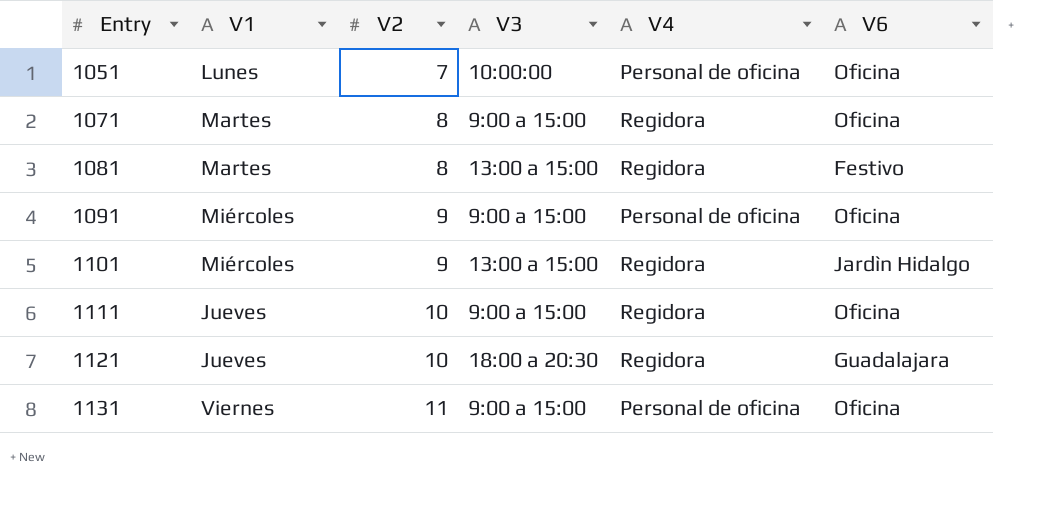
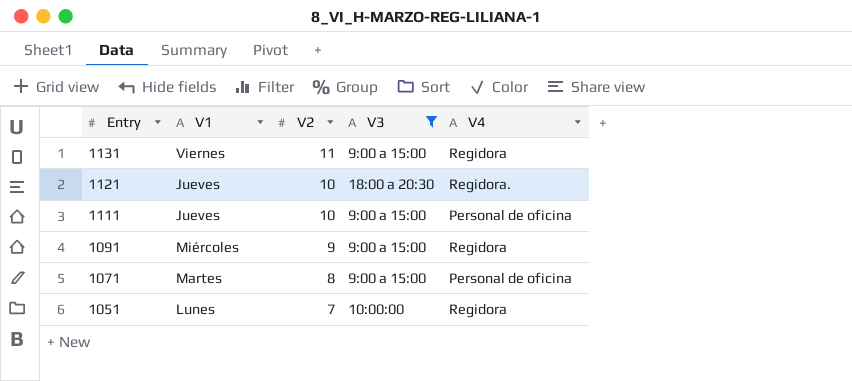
filter: none -> V3 != 13:00 a 15:00
row order: Entry ascending -> Entry descending
column V6 | position: 6 -> none
1131 | V4: Personal de oficina -> Regidora
1121 | V4: Regidora -> Regidora.
1111 | V4: Regidora -> Personal de oficina
1091 | V4: Personal de oficina -> Regidora
1071 | V4: Regidora -> Personal de oficina
1051 | V4: Personal de oficina -> Regidora

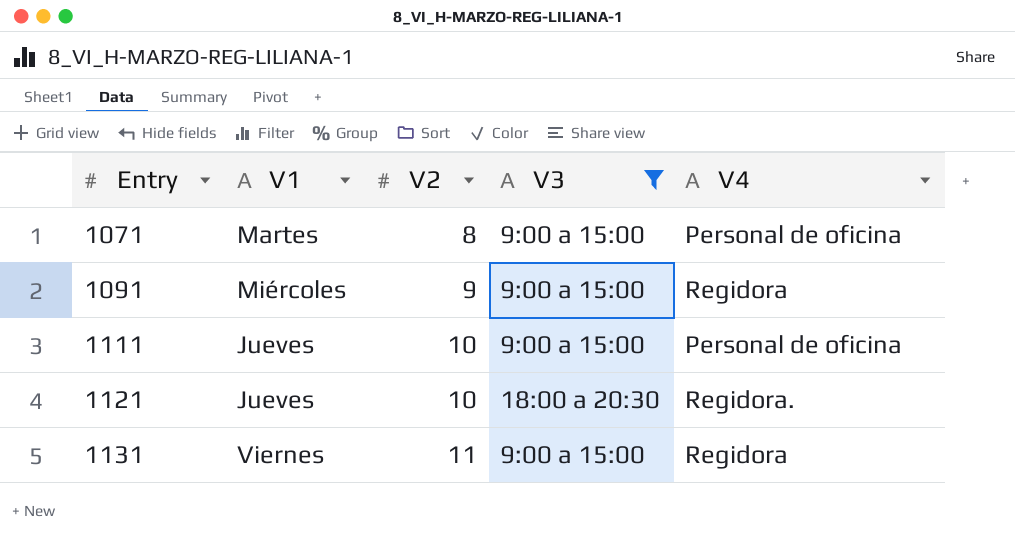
row order: Entry descending -> Entry ascending
row 1051: Lunes | 7 | 10:00:00 | Regidora -> none

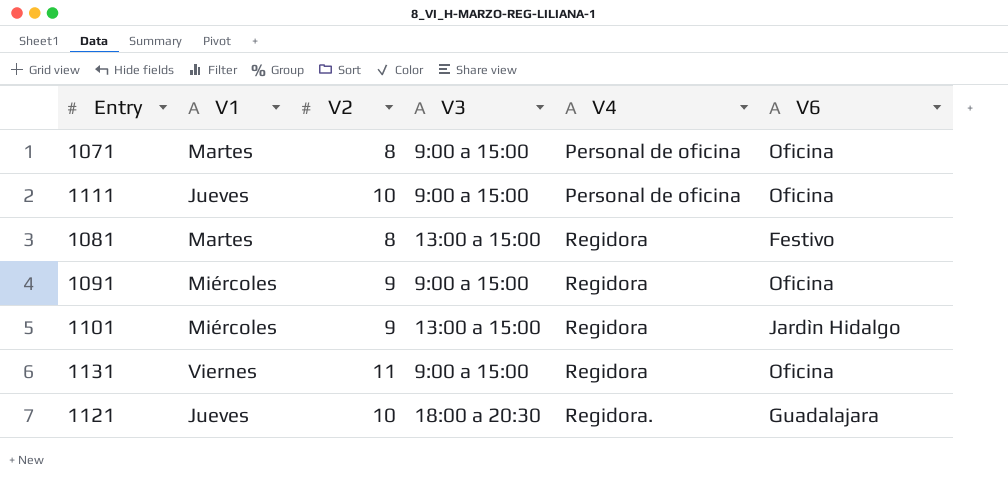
filter: V3 != 13:00 a 15:00 -> none
row order: Entry ascending -> V4 ascending
column V6 | position: none -> 6

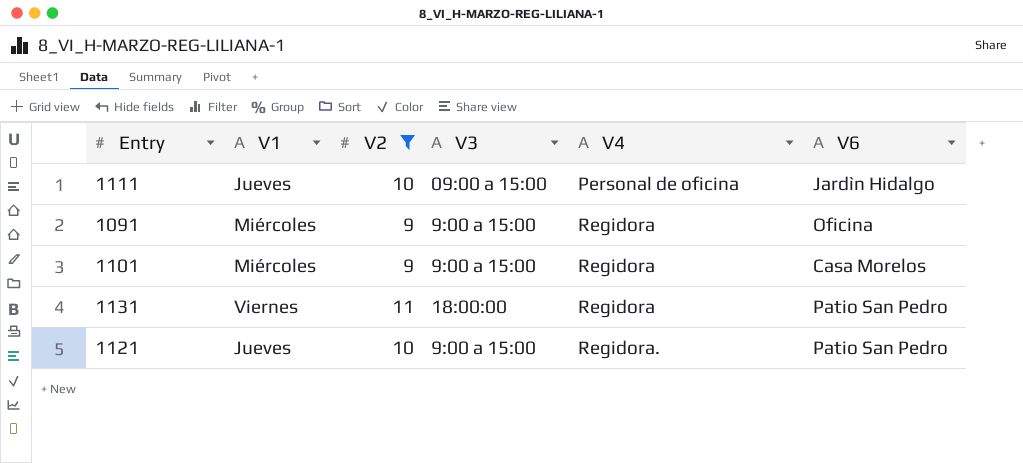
filter: none -> V2 != 8
1111 | V3: 9:00 a 15:00 -> 09:00 a 15:00
1111 | V6: Oficina -> Jardìn Hidalgo
1101 | V3: 13:00 a 15:00 -> 9:00 a 15:00
1101 | V6: Jardìn Hidalgo -> Casa Morelos
1131 | V3: 9:00 a 15:00 -> 18:00:00
1131 | V6: Oficina -> Patio San Pedro
1121 | V3: 18:00 a 20:30 -> 9:00 a 15:00
1121 | V6: Guadalajara -> Patio San Pedro

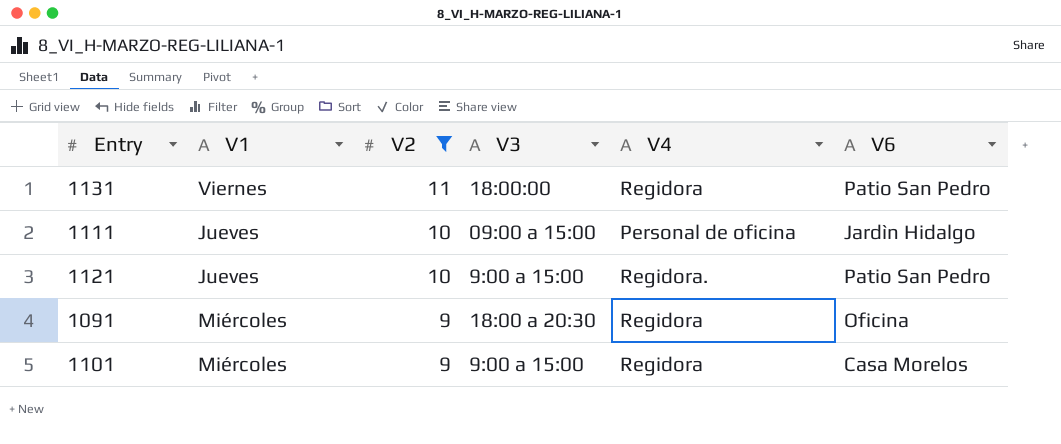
row order: V4 ascending -> V2 descending
1091 | V3: 9:00 a 15:00 -> 18:00 a 20:30

